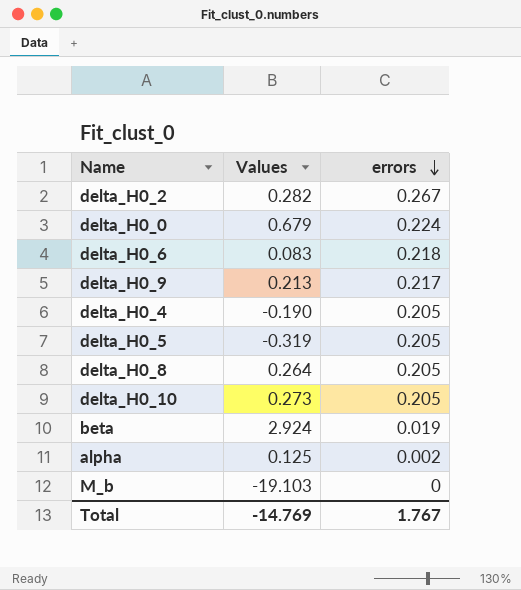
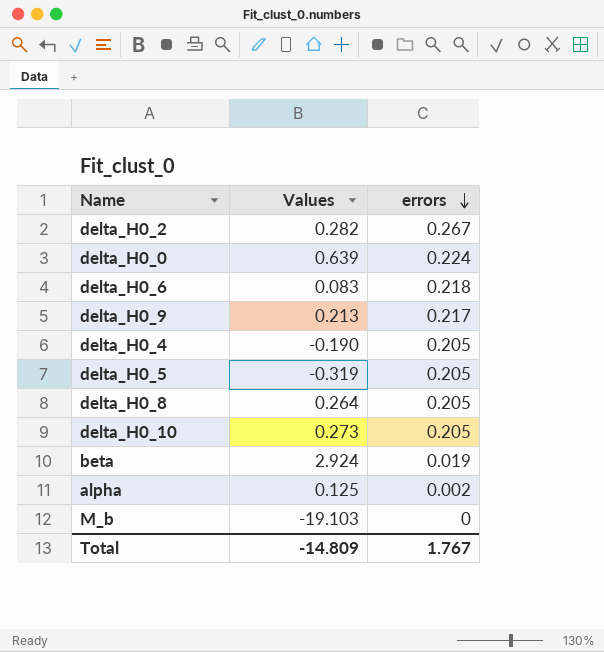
delta_H0_0 | Values: 0.679 -> 0.639
Total | Values: -14.769 -> -14.809

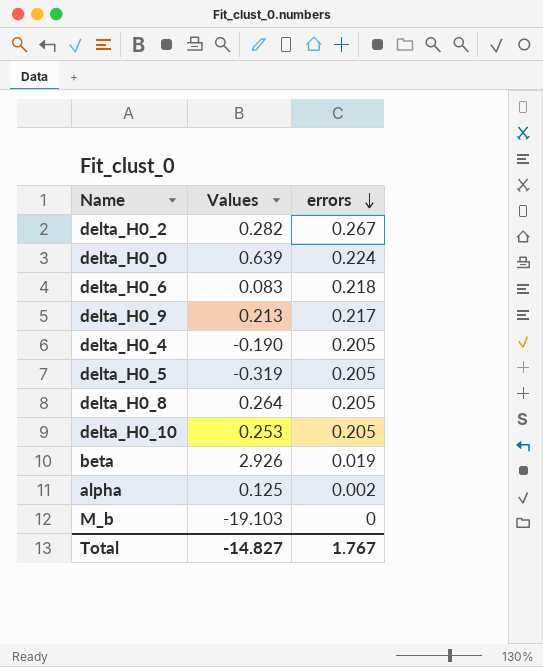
delta_H0_10 | Values: 0.273 -> 0.253
beta | Values: 2.924 -> 2.926
Total | Values: -14.809 -> -14.827

